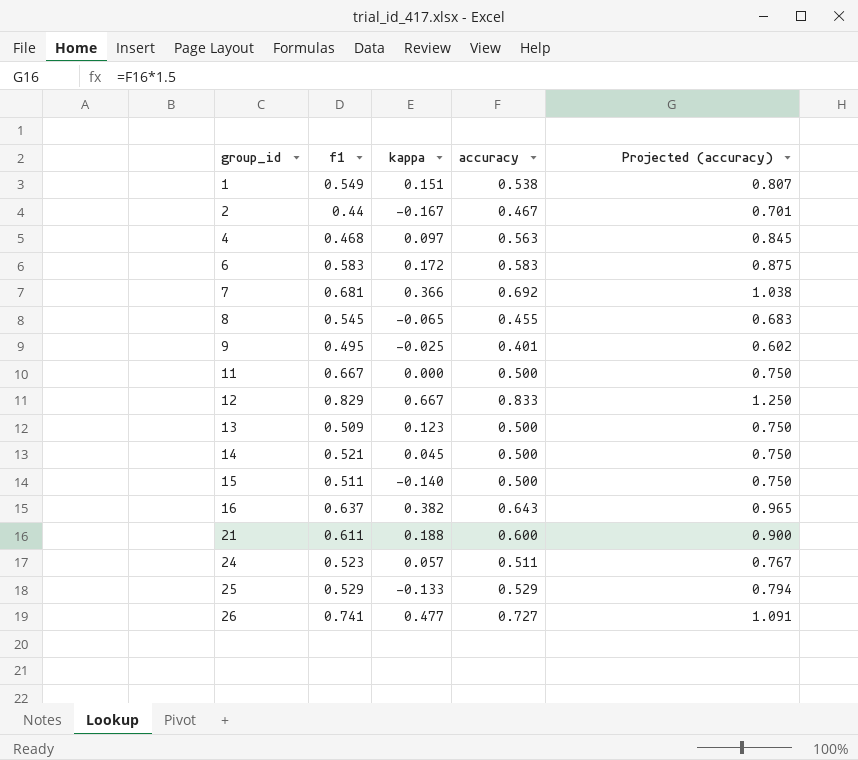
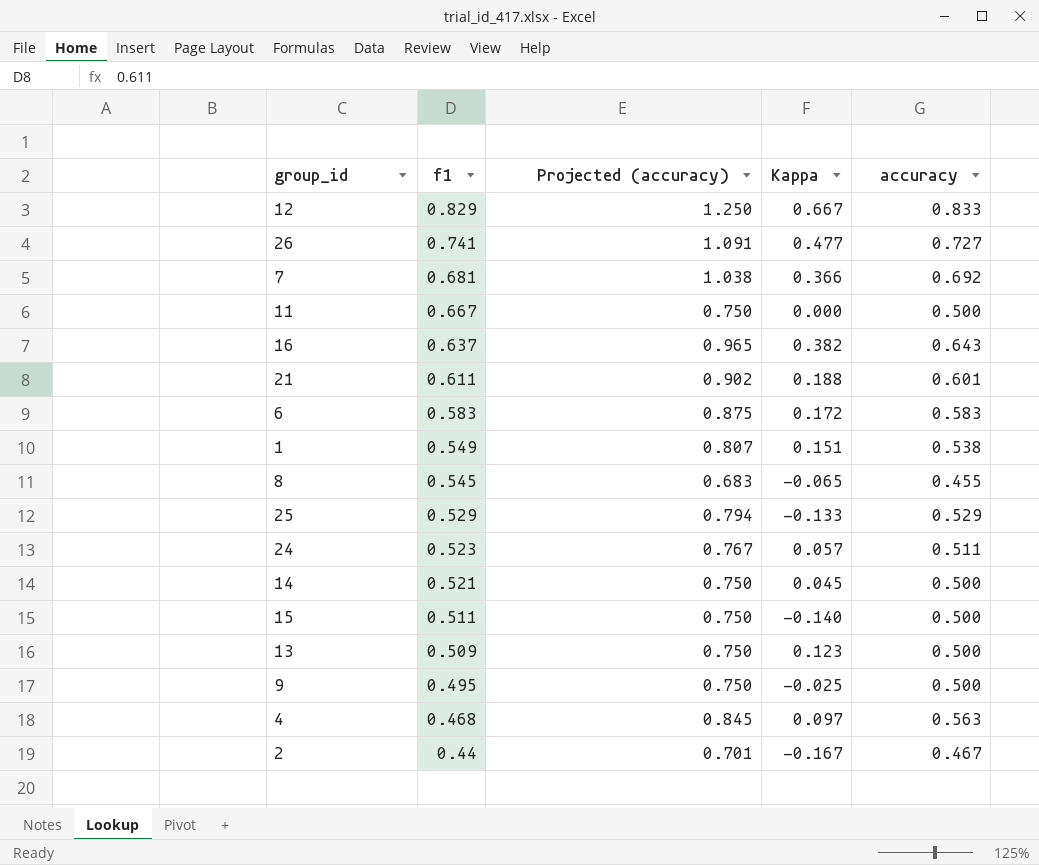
row order: group_id ascending -> f1 descending
column Projected (accuracy) | position: 5 -> 3
column name: kappa -> Kappa
21 | Projected (accuracy): 0.900 -> 0.902
21 | accuracy: 0.600 -> 0.601
9 | Projected (accuracy): 0.602 -> 0.750
9 | accuracy: 0.401 -> 0.500

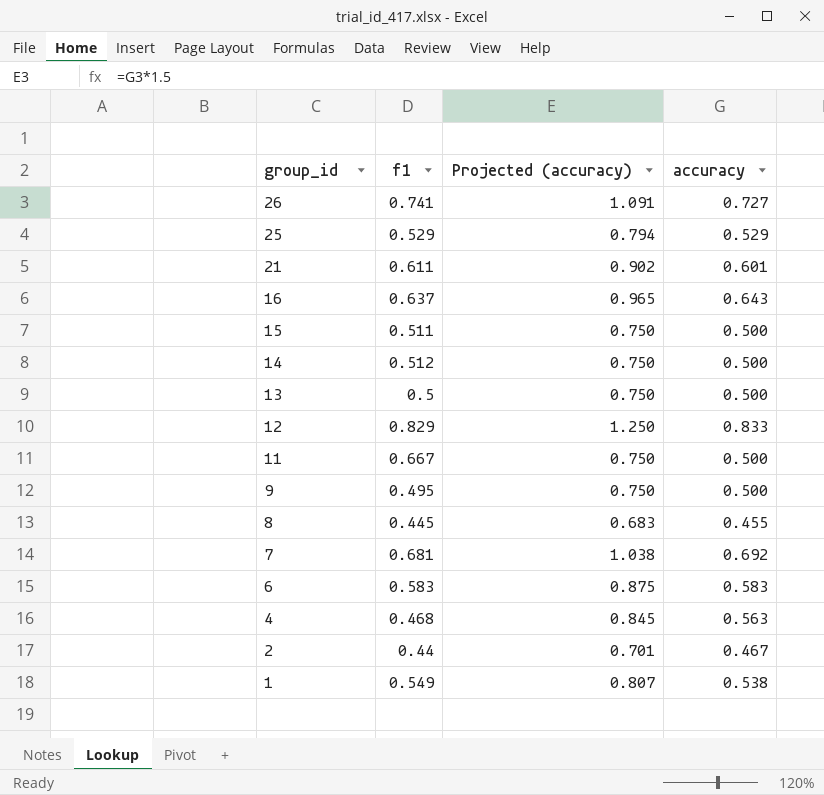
row order: f1 descending -> group_id descending
column Kappa | position: 4 -> none
row 24: 0.523 | 0.767 | 0.057 | 0.511 -> none
14 | f1: 0.521 -> 0.512
13 | f1: 0.509 -> 0.5
8 | f1: 0.545 -> 0.445

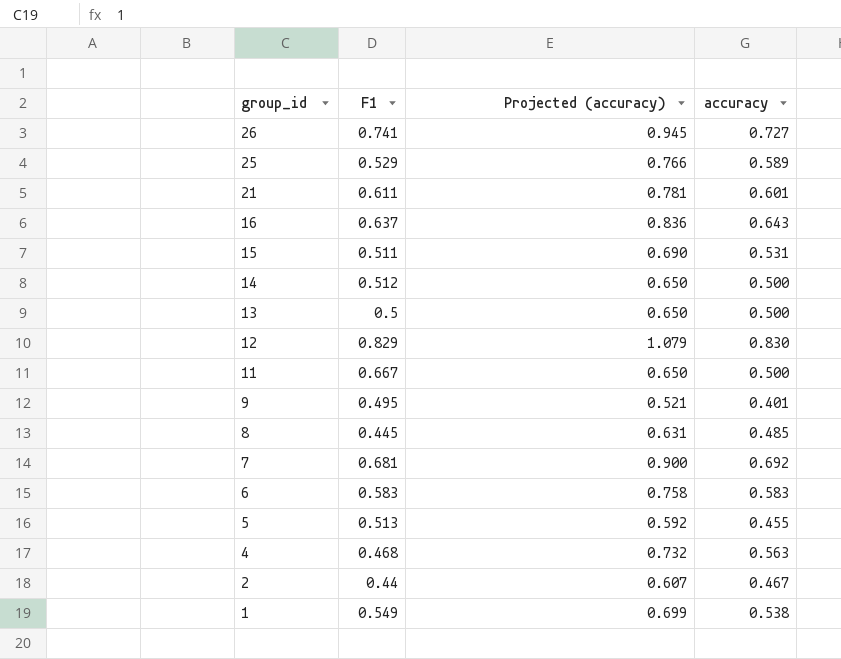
column name: f1 -> F1
column Projected (accuracy) | formula: [accuracy] * 1.5 -> [accuracy] * 1.3
25 | accuracy: 0.529 -> 0.589
15 | accuracy: 0.500 -> 0.531
12 | accuracy: 0.833 -> 0.830
9 | accuracy: 0.500 -> 0.401
8 | accuracy: 0.455 -> 0.485
row 5: none -> 0.513 | 0.592 | 0.455

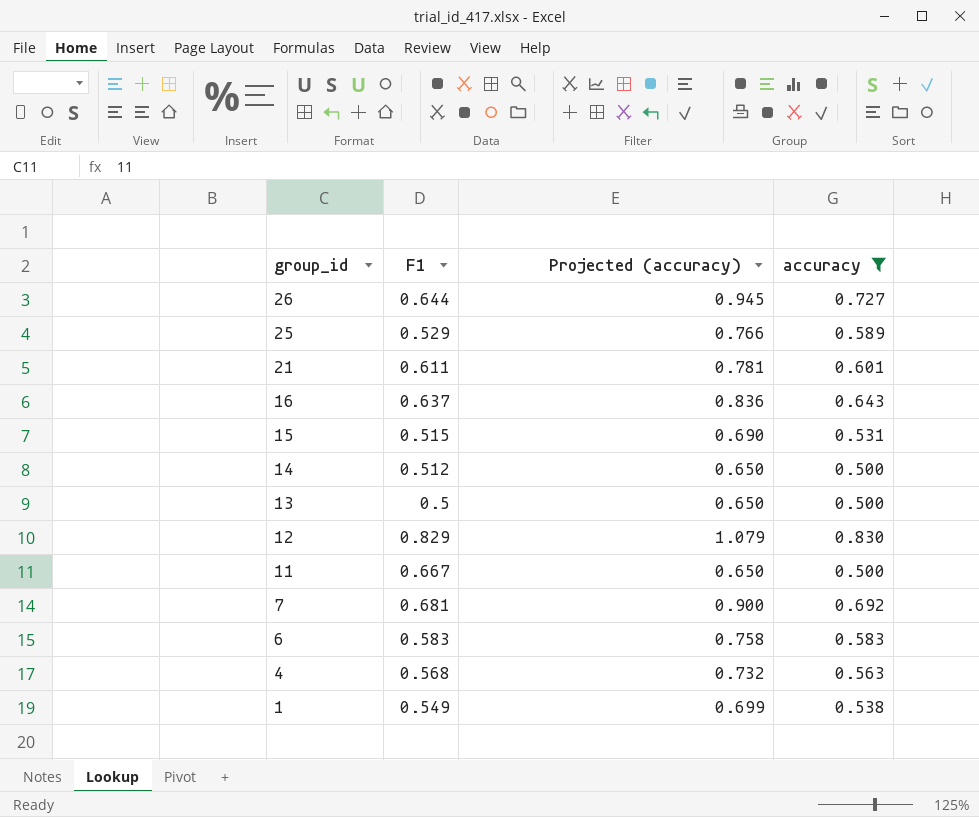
filter: none -> accuracy >= 0.500
26 | F1: 0.741 -> 0.644
15 | F1: 0.511 -> 0.515
4 | F1: 0.468 -> 0.568

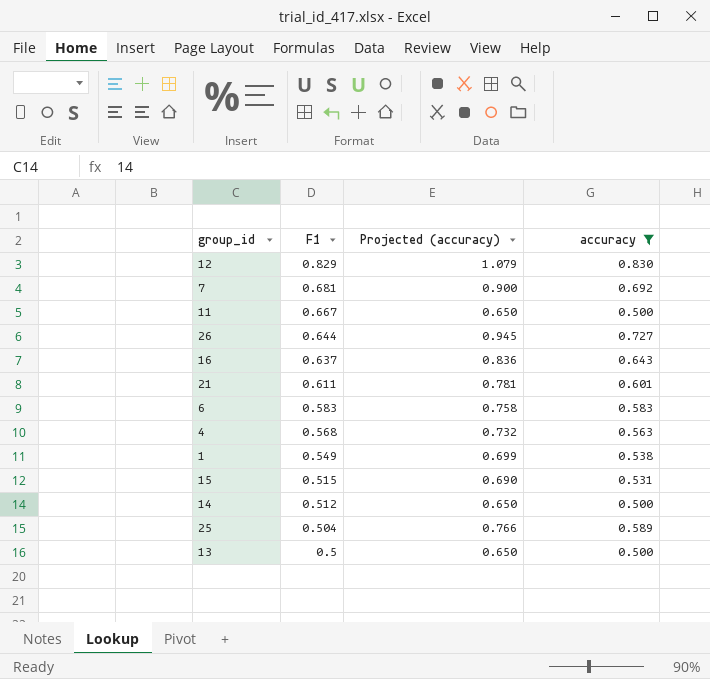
row order: group_id descending -> F1 descending
25 | F1: 0.529 -> 0.504

